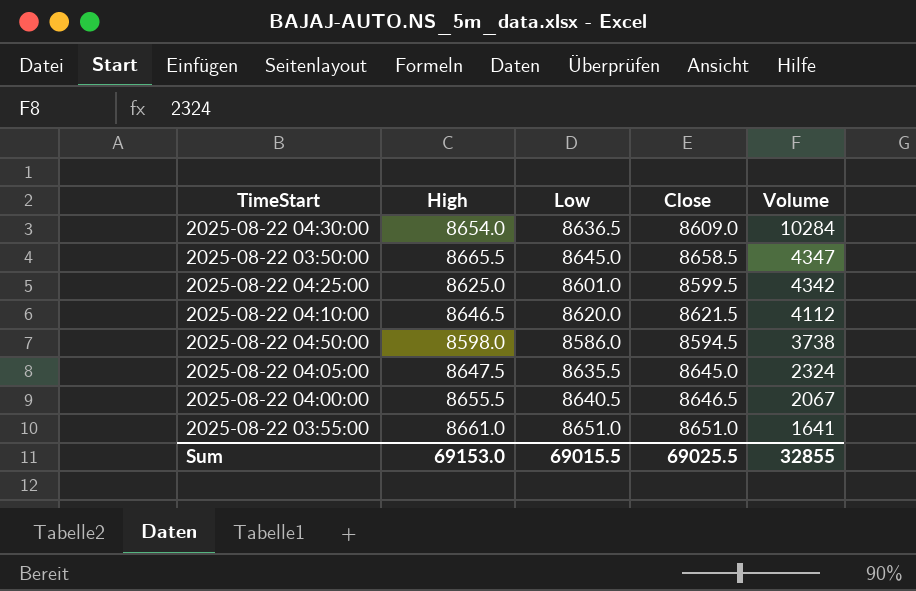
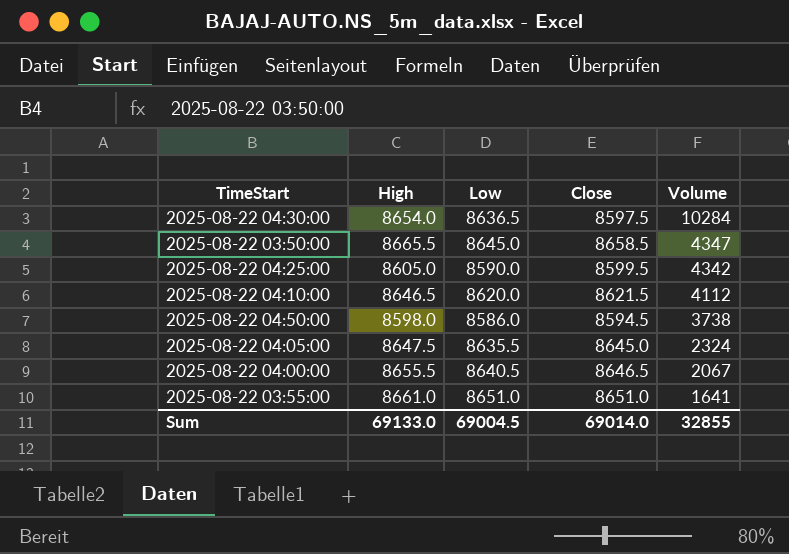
2025-08-22 04:30:00 | Close: 8609.0 -> 8597.5
2025-08-22 04:25:00 | High: 8625.0 -> 8605.0
2025-08-22 04:25:00 | Low: 8601.0 -> 8590.0
Sum | High: 69153.0 -> 69133.0
Sum | Low: 69015.5 -> 69004.5
Sum | Close: 69025.5 -> 69014.0

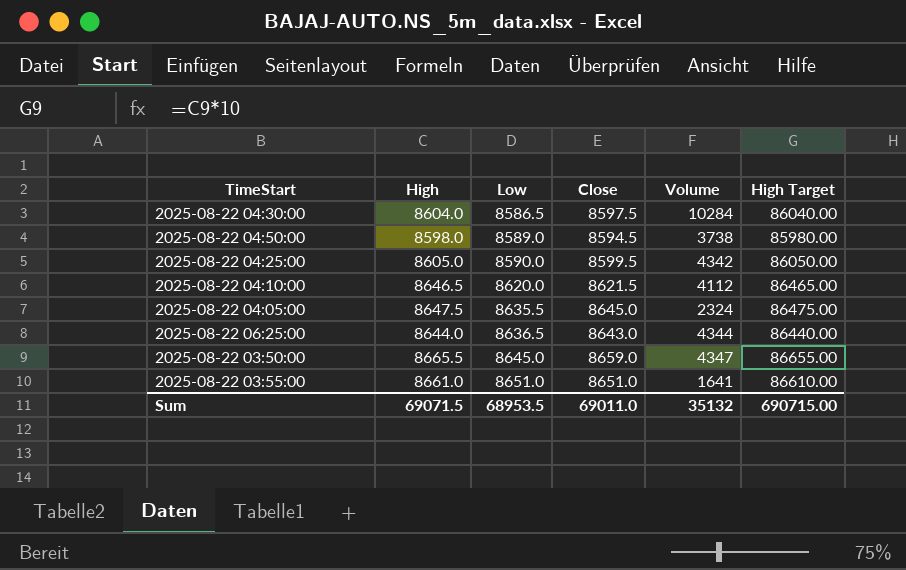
row order: Volume descending -> Low ascending
column High Target | formula: none -> [High] * 10
row 2025-08-22 04:00:00: 8655.5 | 8640.5 | 8646.5 | 2067 -> none
2025-08-22 04:30:00 | High: 8654.0 -> 8604.0
2025-08-22 04:30:00 | Low: 8636.5 -> 8586.5
2025-08-22 04:50:00 | Low: 8586.0 -> 8589.0
row 2025-08-22 06:25:00: none -> 8644.0 | 8636.5 | 8643.0 | 4344 | 86440.00
2025-08-22 03:50:00 | Close: 8658.5 -> 8659.0
Sum | High: 69133.0 -> 69071.5
Sum | Low: 69004.5 -> 68953.5
Sum | Close: 69014.0 -> 69011.0
Sum | Volume: 32855 -> 35132

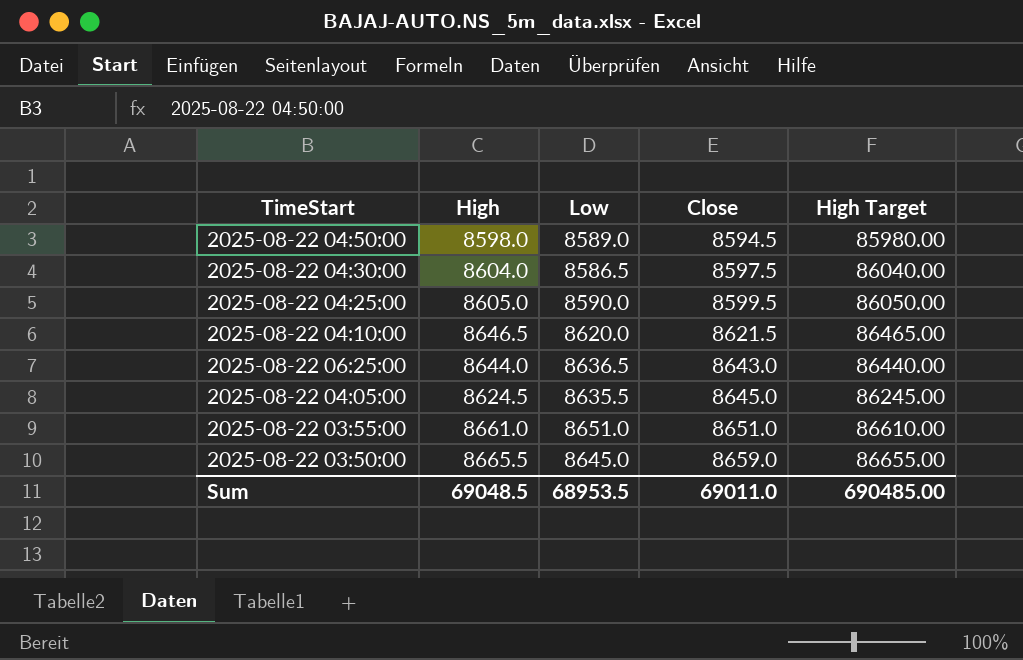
row order: Low ascending -> Close ascending
column Volume | position: 5 -> none
2025-08-22 04:05:00 | High: 8647.5 -> 8624.5
2025-08-22 04:05:00 | High Target: 86475.00 -> 86245.00
Sum | High: 69071.5 -> 69048.5
Sum | High Target: 690715.00 -> 690485.00

